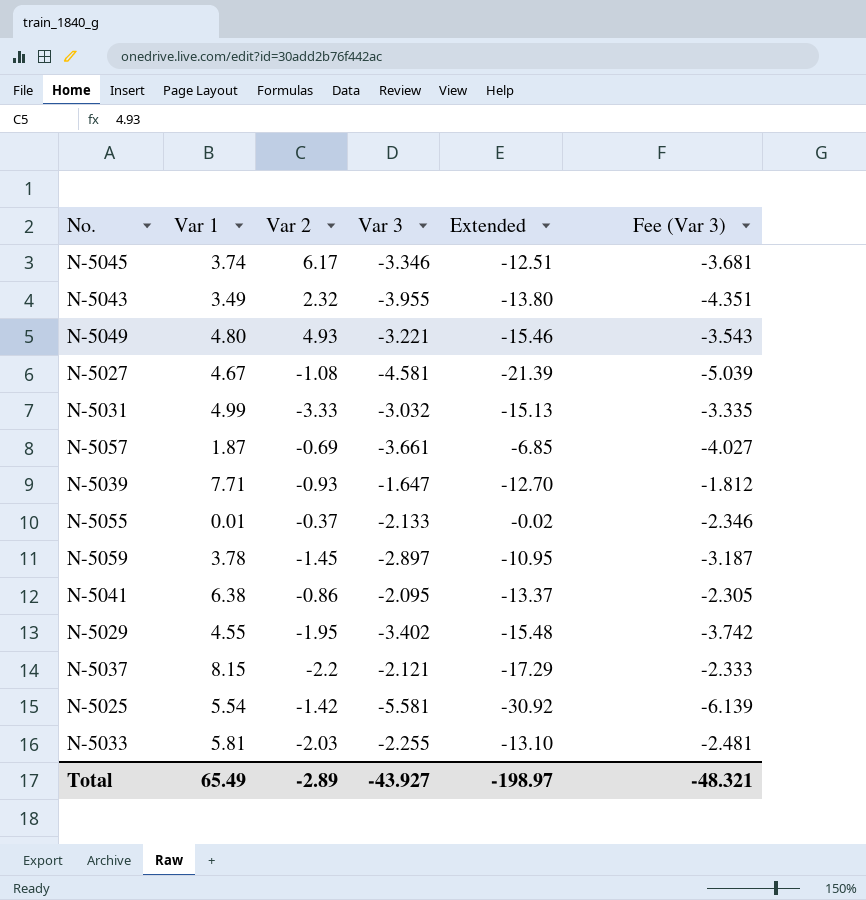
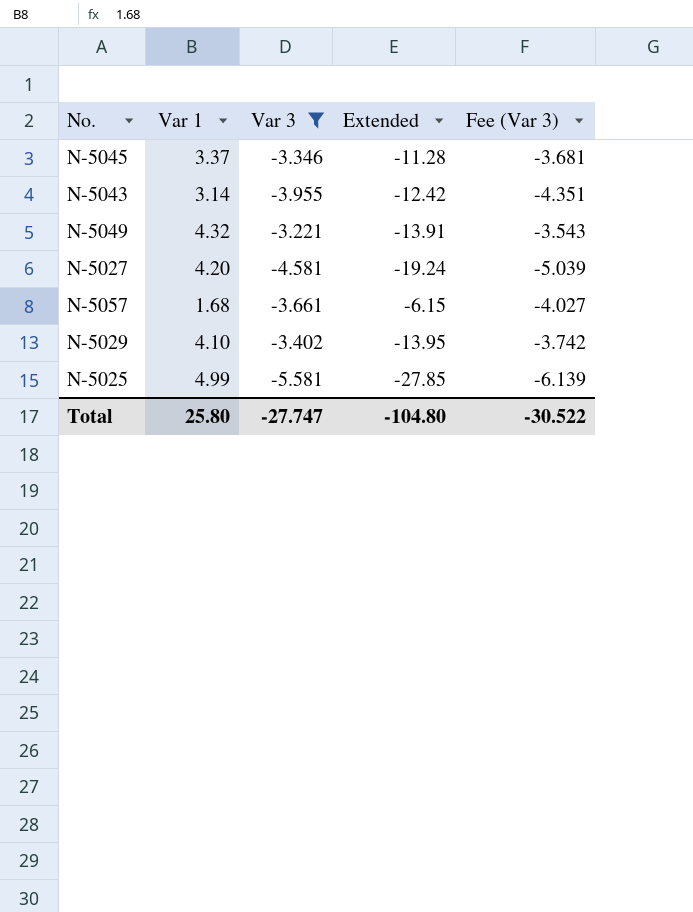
filter: none -> Var 3 <= -3.221
column Var 2 | position: 3 -> none
N-5045 | Var 1: 3.74 -> 3.37
N-5045 | Extended: -12.51 -> -11.28
N-5043 | Var 1: 3.49 -> 3.14
N-5043 | Extended: -13.80 -> -12.42
N-5049 | Var 1: 4.80 -> 4.32
N-5049 | Extended: -15.46 -> -13.91
N-5027 | Var 1: 4.67 -> 4.20
N-5027 | Extended: -21.39 -> -19.24
N-5057 | Var 1: 1.87 -> 1.68
N-5057 | Extended: -6.85 -> -6.15
N-5029 | Var 1: 4.55 -> 4.10
N-5029 | Extended: -15.48 -> -13.95
N-5025 | Var 1: 5.54 -> 4.99
N-5025 | Extended: -30.92 -> -27.85
Total | Var 1: 65.49 -> 25.80
Total | Var 3: -43.927 -> -27.747
Total | Extended: -198.97 -> -104.80
Total | Fee (Var 3): -48.321 -> -30.522

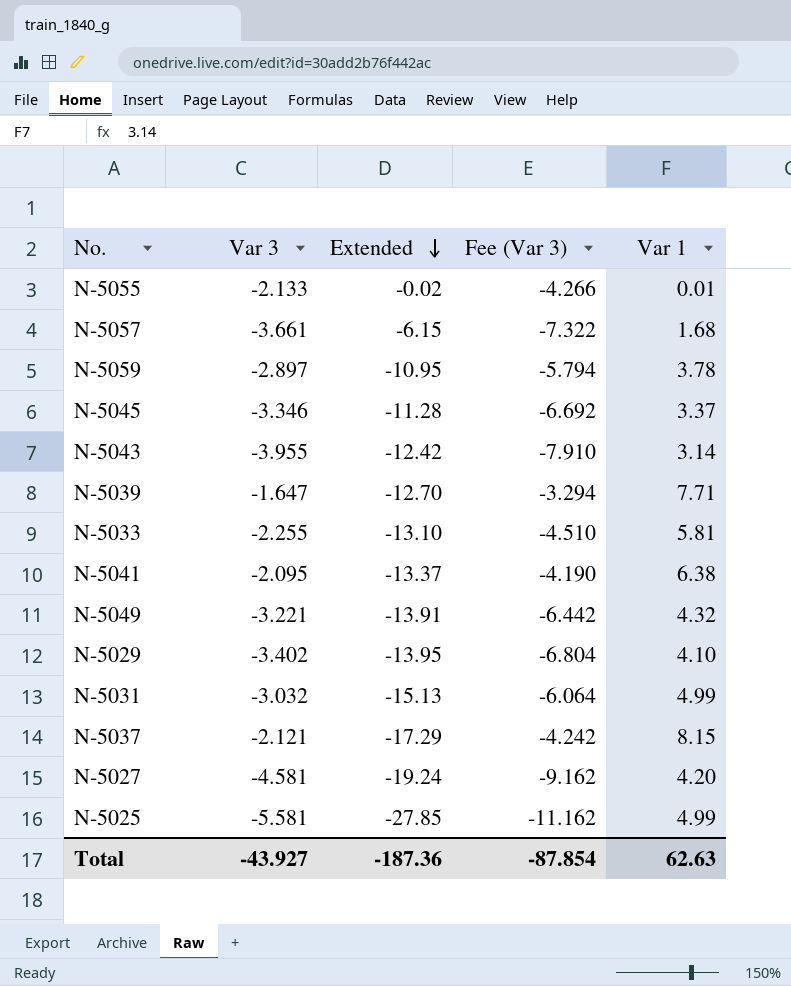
filter: Var 3 <= -3.221 -> none
row order: none -> Extended descending
column Fee (Var 3) | formula: [Var 3] * 1.1 -> [Var 3] * 2
column Var 1 | position: 2 -> 5
Total | Var 3: -27.747 -> -43.927
Total | Extended: -104.80 -> -187.36
Total | Fee (Var 3): -30.522 -> -87.854
Total | Var 1: 25.80 -> 62.63

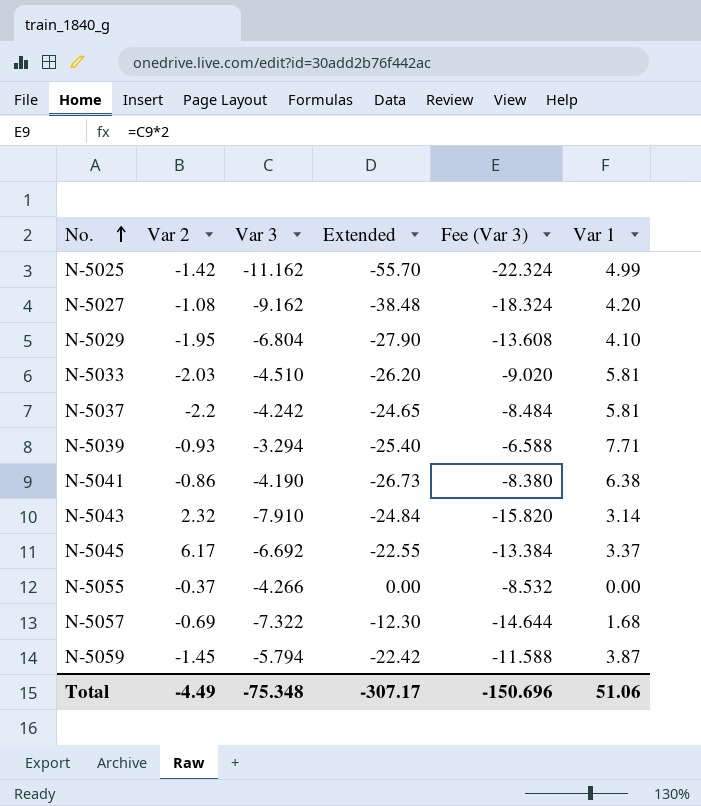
row order: Extended descending -> No. ascending
column Var 2 | position: none -> 2
row N-5049: -3.221 | -13.91 | -6.442 | 4.32 -> none
row N-5031: -3.032 | -15.13 | -6.064 | 4.99 -> none
N-5025 | Var 3: -5.581 -> -11.162
N-5025 | Extended: -27.85 -> -55.70
N-5025 | Fee (Var 3): -11.162 -> -22.324
N-5027 | Var 3: -4.581 -> -9.162
N-5027 | Extended: -19.24 -> -38.48
N-5027 | Fee (Var 3): -9.162 -> -18.324
N-5029 | Var 3: -3.402 -> -6.804
N-5029 | Extended: -13.95 -> -27.90
N-5029 | Fee (Var 3): -6.804 -> -13.608
N-5033 | Var 3: -2.255 -> -4.510
N-5033 | Extended: -13.10 -> -26.20
N-5033 | Fee (Var 3): -4.510 -> -9.020
N-5037 | Var 3: -2.121 -> -4.242
N-5037 | Extended: -17.29 -> -24.65
N-5037 | Fee (Var 3): -4.242 -> -8.484
N-5037 | Var 1: 8.15 -> 5.81
N-5039 | Var 3: -1.647 -> -3.294
N-5039 | Extended: -12.70 -> -25.40
N-5039 | Fee (Var 3): -3.294 -> -6.588
N-5041 | Var 3: -2.095 -> -4.190
N-5041 | Extended: -13.37 -> -26.73
N-5041 | Fee (Var 3): -4.190 -> -8.380
N-5043 | Var 3: -3.955 -> -7.910
N-5043 | Extended: -12.42 -> -24.84
N-5043 | Fee (Var 3): -7.910 -> -15.820
N-5045 | Var 3: -3.346 -> -6.692
N-5045 | Extended: -11.28 -> -22.55
N-5045 | Fee (Var 3): -6.692 -> -13.384
N-5055 | Var 3: -2.133 -> -4.266
N-5055 | Extended: -0.02 -> 0.00
N-5055 | Fee (Var 3): -4.266 -> -8.532
N-5055 | Var 1: 0.01 -> 0.00
N-5057 | Var 3: -3.661 -> -7.322
N-5057 | Extended: -6.15 -> -12.30
N-5057 | Fee (Var 3): -7.322 -> -14.644
N-5059 | Var 3: -2.897 -> -5.794
N-5059 | Extended: -10.95 -> -22.42
N-5059 | Fee (Var 3): -5.794 -> -11.588
N-5059 | Var 1: 3.78 -> 3.87
Total | Var 3: -43.927 -> -75.348
Total | Extended: -187.36 -> -307.17
Total | Fee (Var 3): -87.854 -> -150.696
Total | Var 1: 62.63 -> 51.06

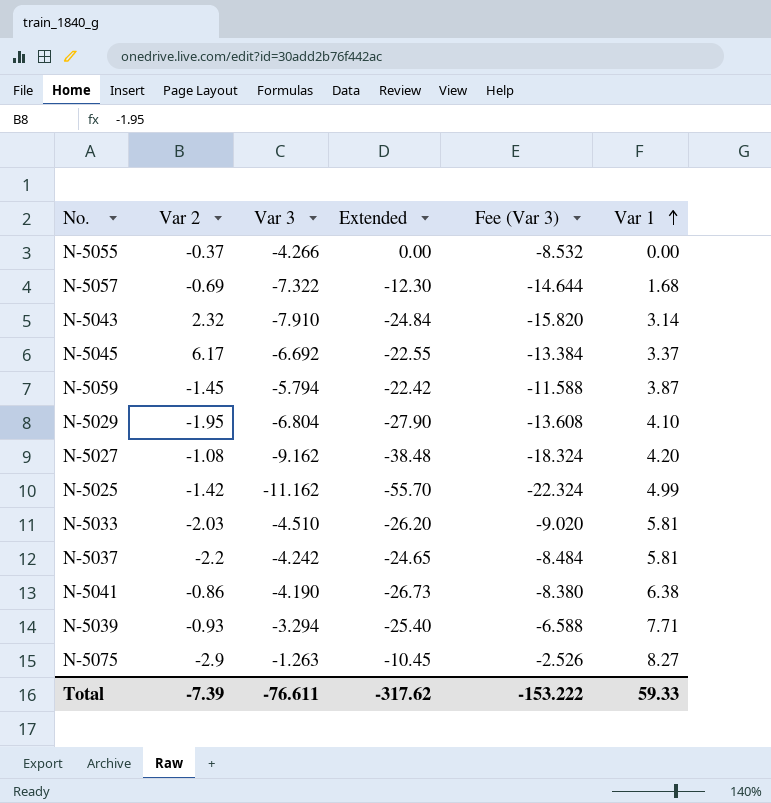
row order: No. ascending -> Var 1 ascending
row N-5075: none -> -2.9 | -1.263 | -10.45 | -2.526 | 8.27
Total | Var 2: -4.49 -> -7.39
Total | Var 3: -75.348 -> -76.611
Total | Extended: -307.17 -> -317.62
Total | Fee (Var 3): -150.696 -> -153.222
Total | Var 1: 51.06 -> 59.33

